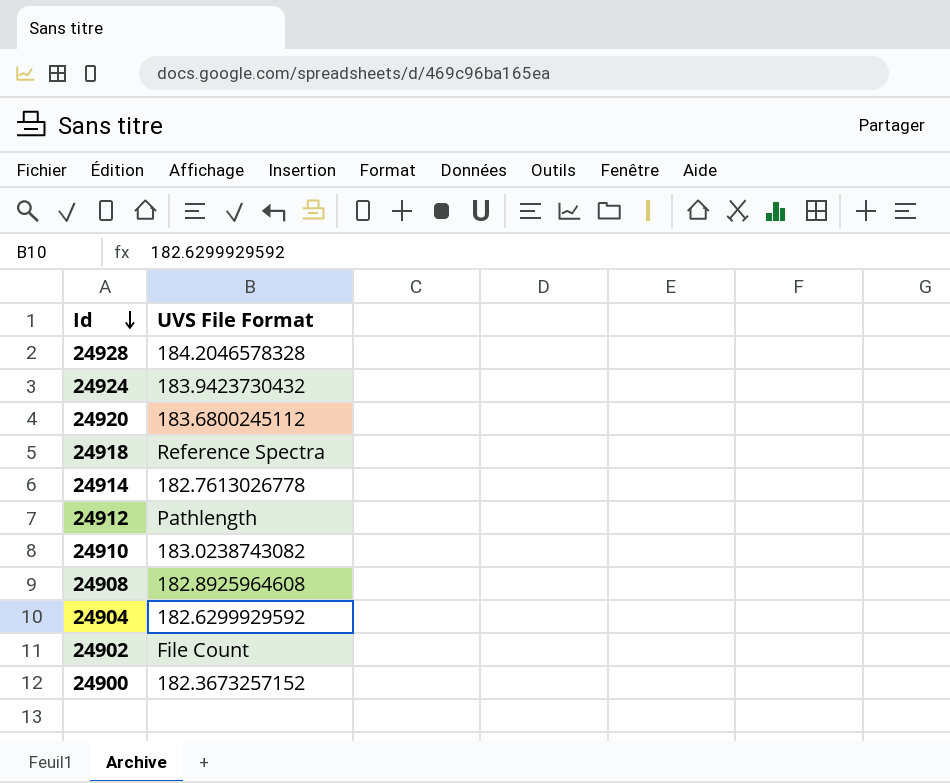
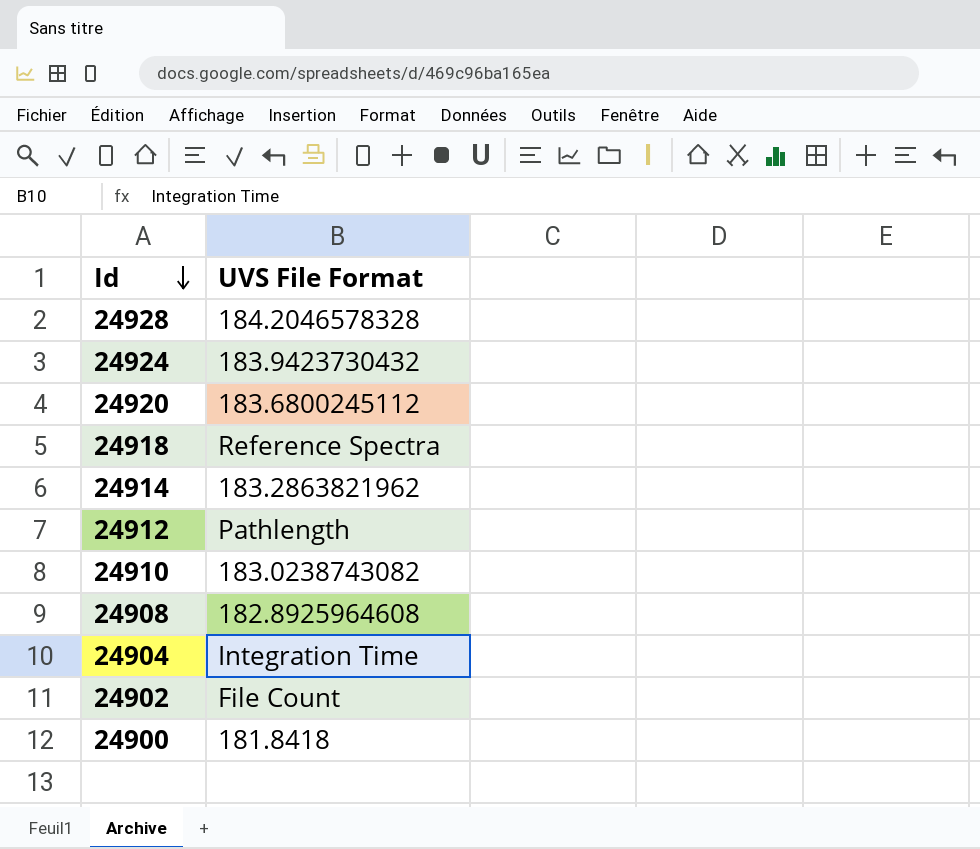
24914 | UVS File Format: 182.7613026778 -> 183.2863821962
24904 | UVS File Format: 182.6299929592 -> Integration Time
24900 | UVS File Format: 182.3673257152 -> 181.8418

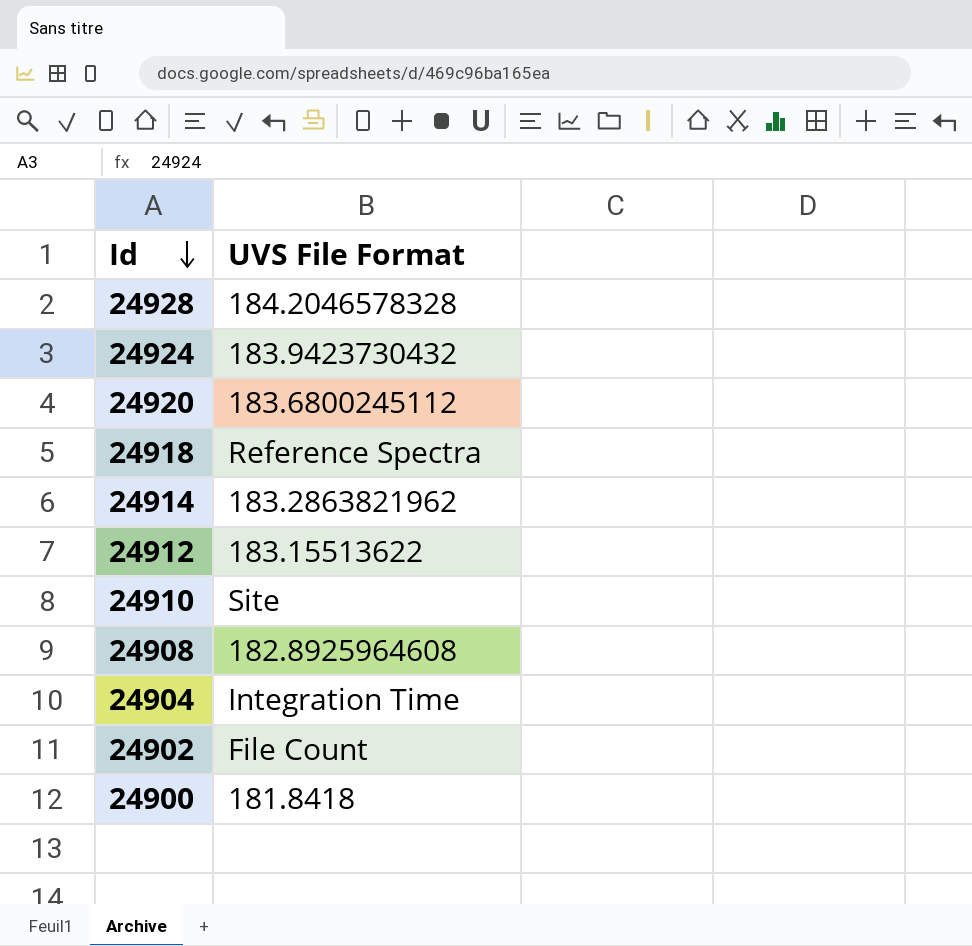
24912 | UVS File Format: Pathlength -> 183.15513622
24910 | UVS File Format: 183.0238743082 -> Site

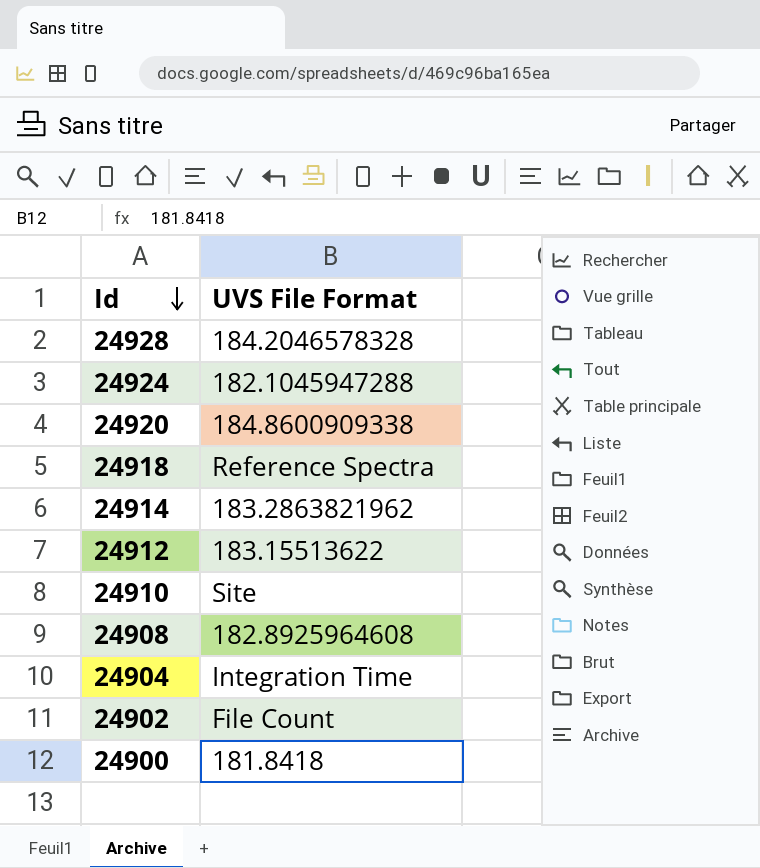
24924 | UVS File Format: 183.9423730432 -> 182.1045947288
24920 | UVS File Format: 183.6800245112 -> 184.8600909338

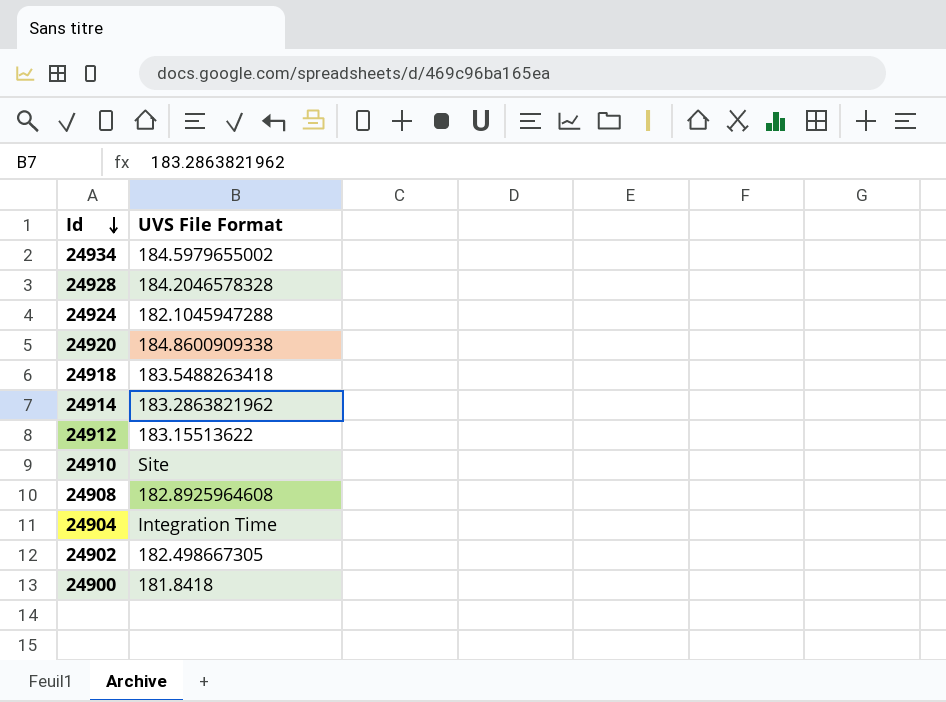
row 24934: none -> 184.5979655002
24918 | UVS File Format: Reference Spectra -> 183.5488263418
24902 | UVS File Format: File Count -> 182.498667305

